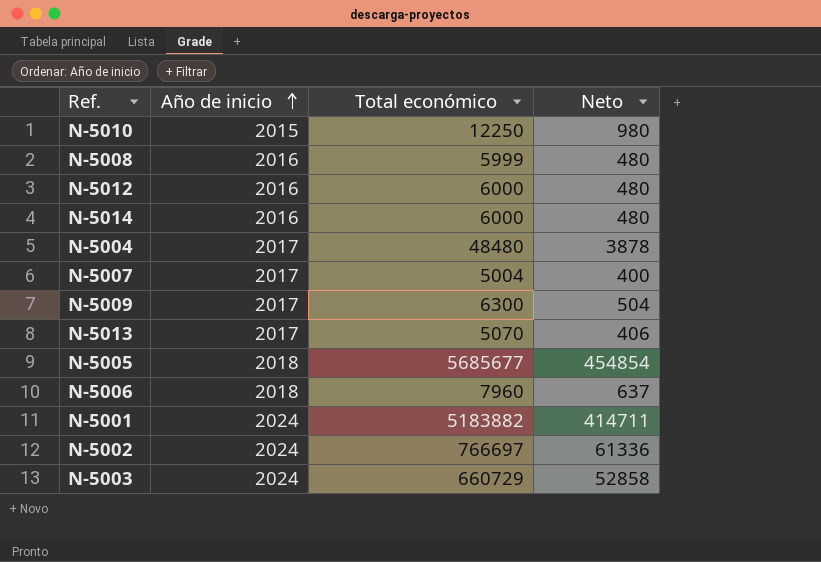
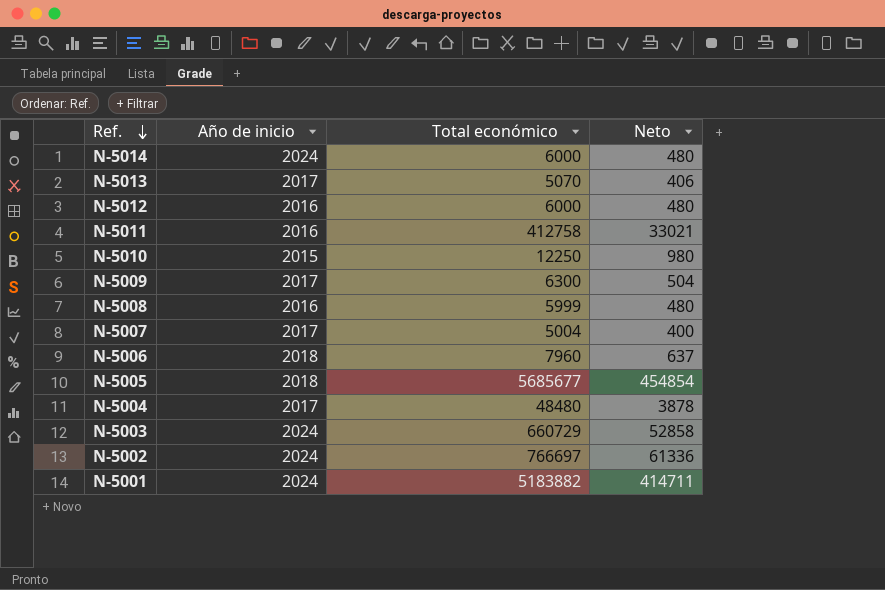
row order: Año de inicio ascending -> Ref. descending
N-5014 | Año de inicio: 2016 -> 2024
row N-5011: none -> 2016 | 412758 | 33021

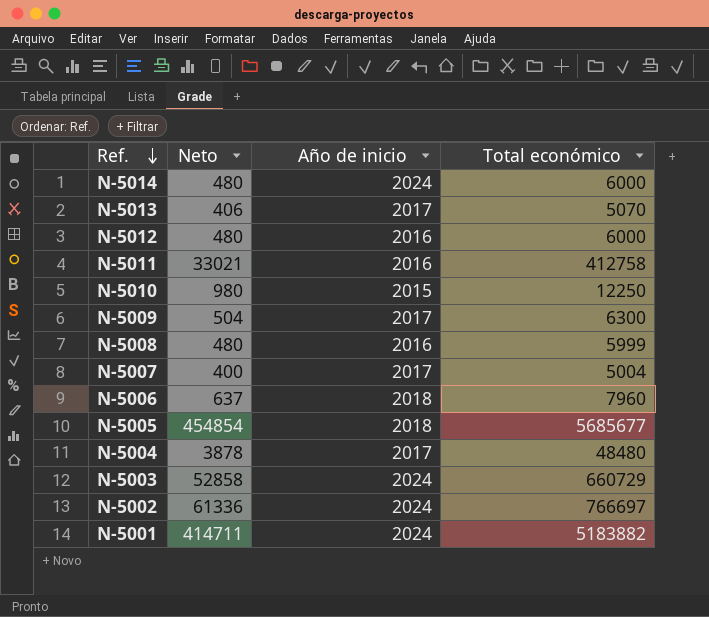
column Neto | position: 4 -> 2

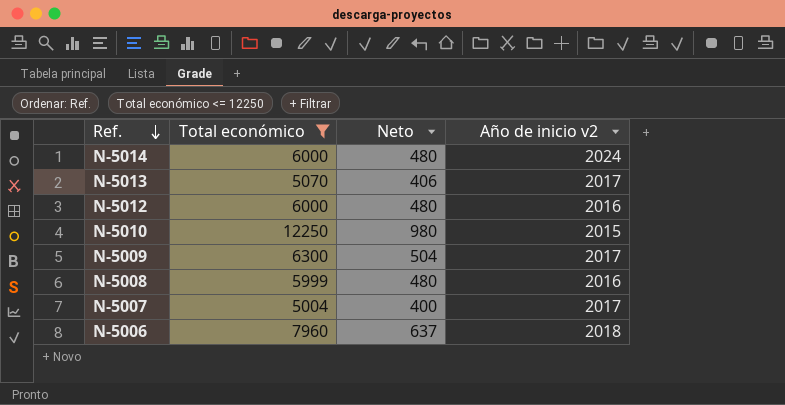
filter: none -> Total económico <= 12250
column Total económico | position: 4 -> 2
column name: Año de inicio -> Año de inicio v2

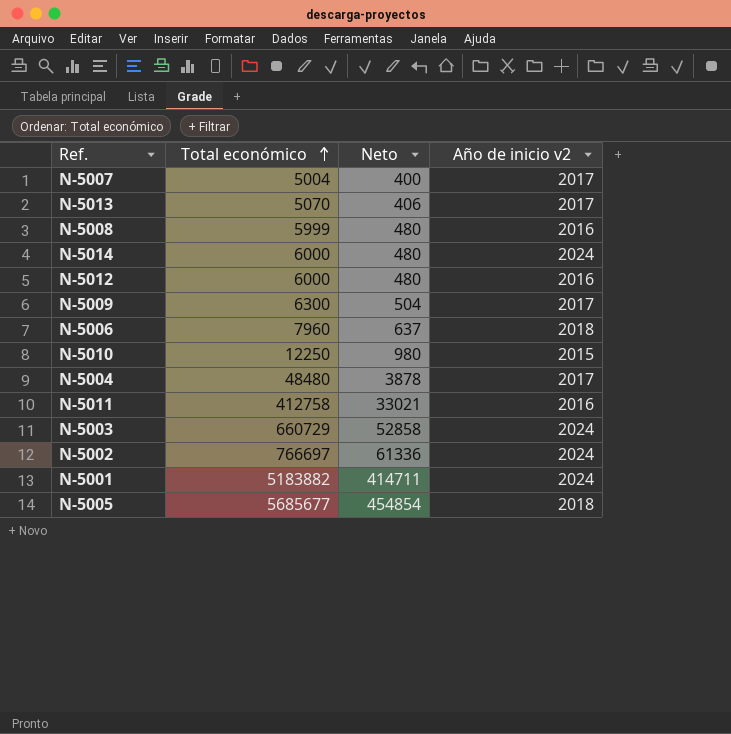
filter: Total económico <= 12250 -> none
row order: Ref. descending -> Total económico ascending

